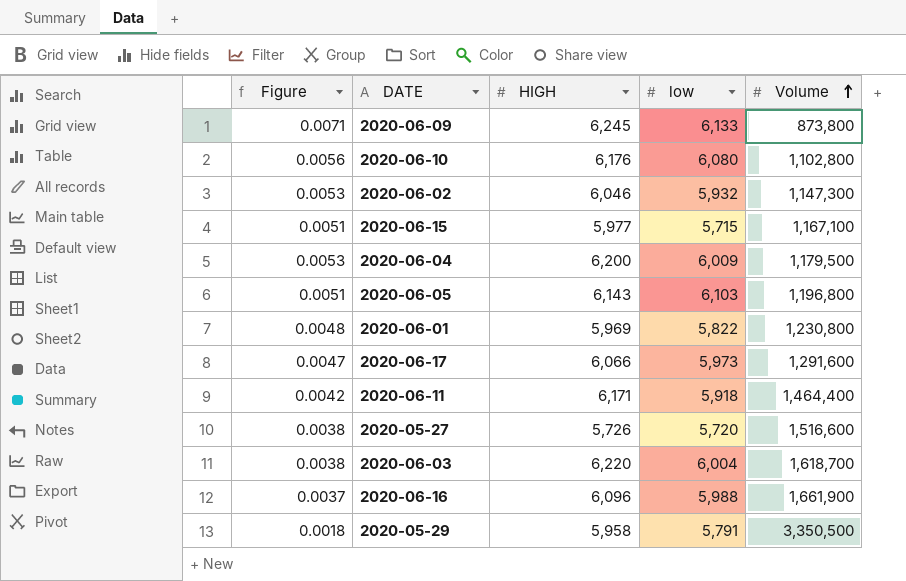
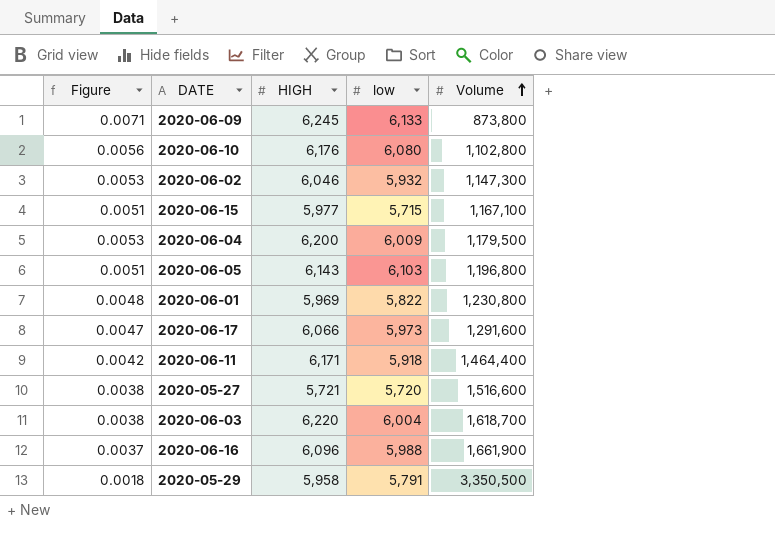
2020-05-27 | HIGH: 5,726 -> 5,721

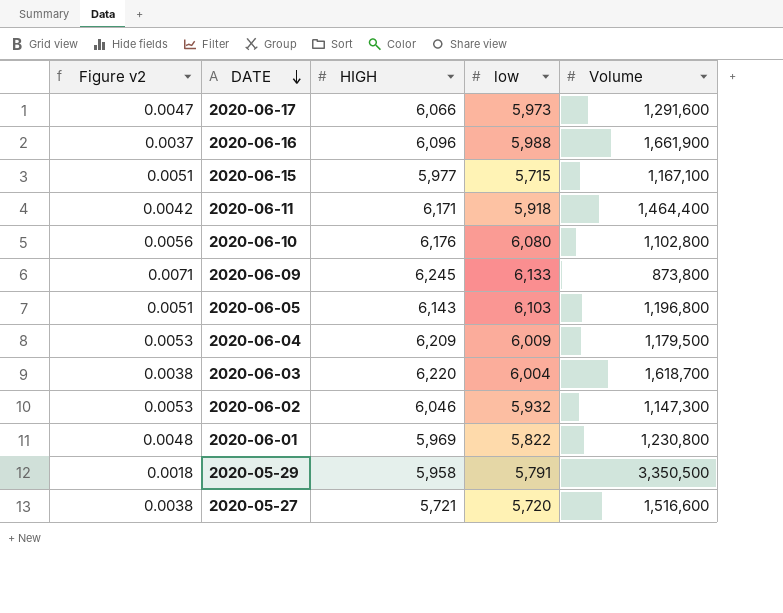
row order: Volume ascending -> DATE descending
column name: Figure -> Figure v2
2020-06-04 | HIGH: 6,200 -> 6,209

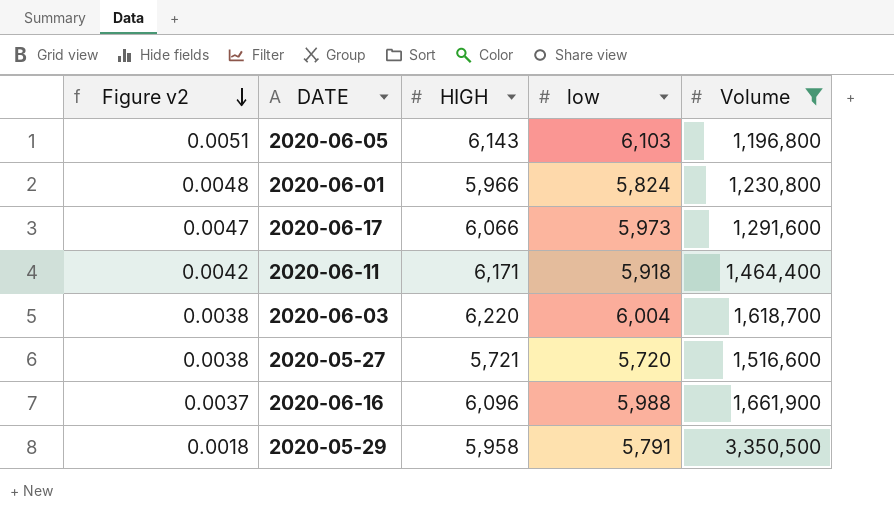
filter: none -> Volume >= 1,196,800
row order: DATE descending -> Figure v2 descending
2020-06-01 | HIGH: 5,969 -> 5,966
2020-06-01 | low: 5,822 -> 5,824

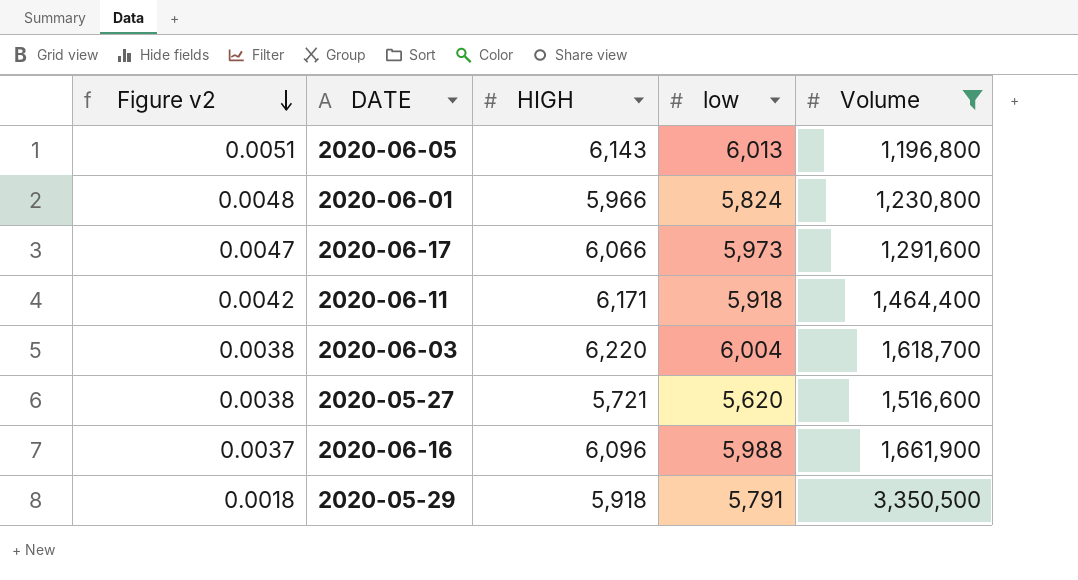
2020-06-05 | low: 6,103 -> 6,013
2020-05-27 | low: 5,720 -> 5,620
2020-05-29 | HIGH: 5,958 -> 5,918

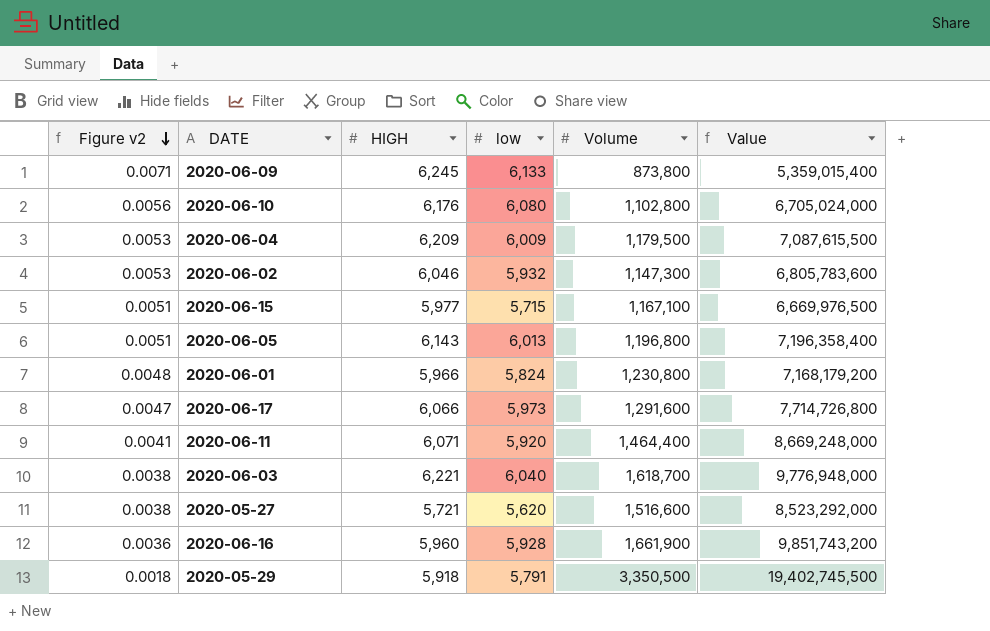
filter: Volume >= 1,196,800 -> none
column Value | formula: none -> [low] * [Volume]
2020-06-11 | Figure v2: 0.0042 -> 0.0041
2020-06-11 | HIGH: 6,171 -> 6,071
2020-06-11 | low: 5,918 -> 5,920
2020-06-03 | HIGH: 6,220 -> 6,221
2020-06-03 | low: 6,004 -> 6,040
2020-06-16 | Figure v2: 0.0037 -> 0.0036
2020-06-16 | HIGH: 6,096 -> 5,960
2020-06-16 | low: 5,988 -> 5,928

